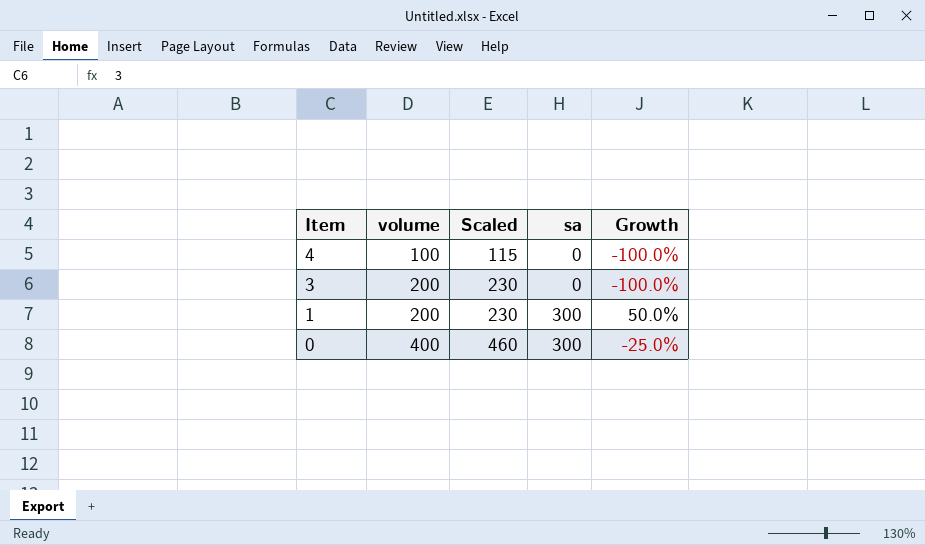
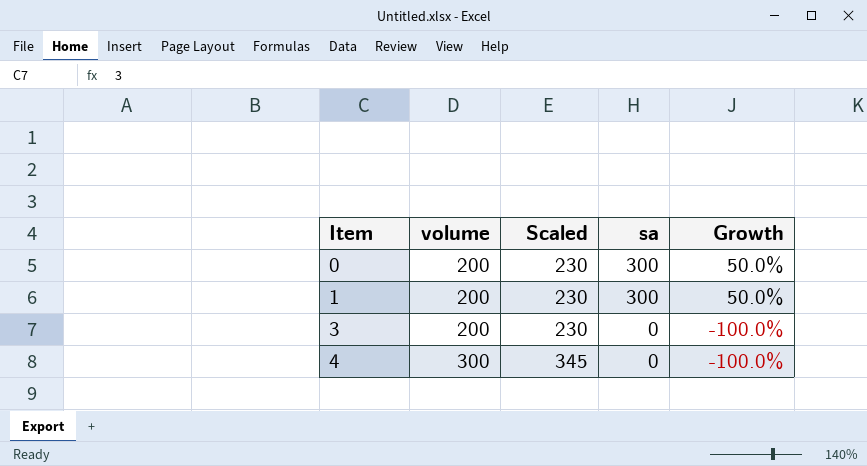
row order: Item descending -> Item ascending
0 | volume: 400 -> 200
0 | Scaled: 460 -> 230
0 | Growth: -25.0% -> 50.0%
4 | volume: 100 -> 300
4 | Scaled: 115 -> 345

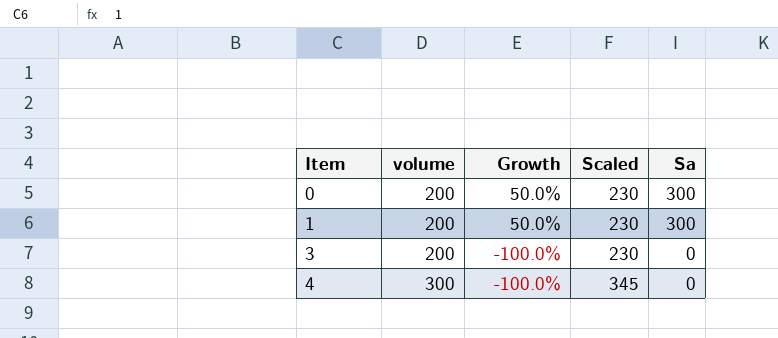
column Growth | position: 5 -> 3
column name: sa -> Sa

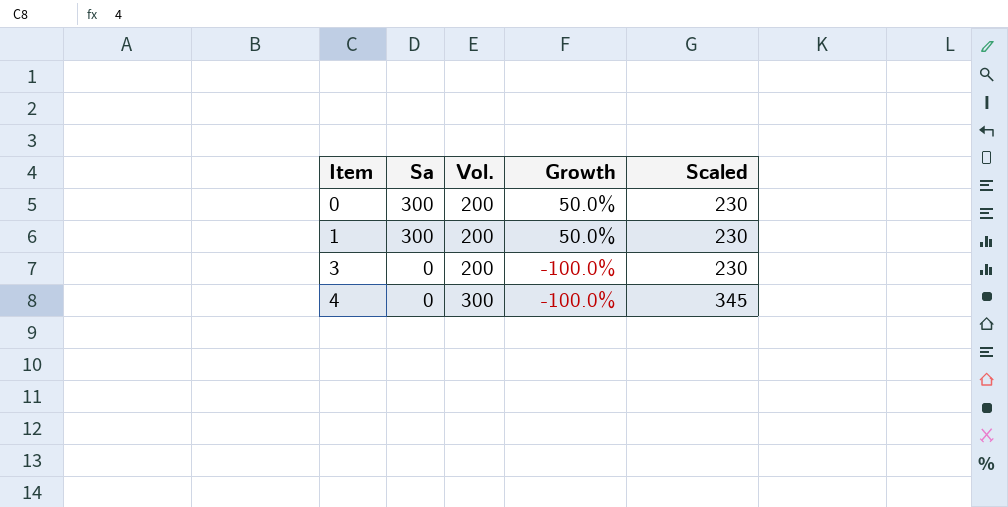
column Sa | position: 5 -> 2
column name: volume -> Vol.

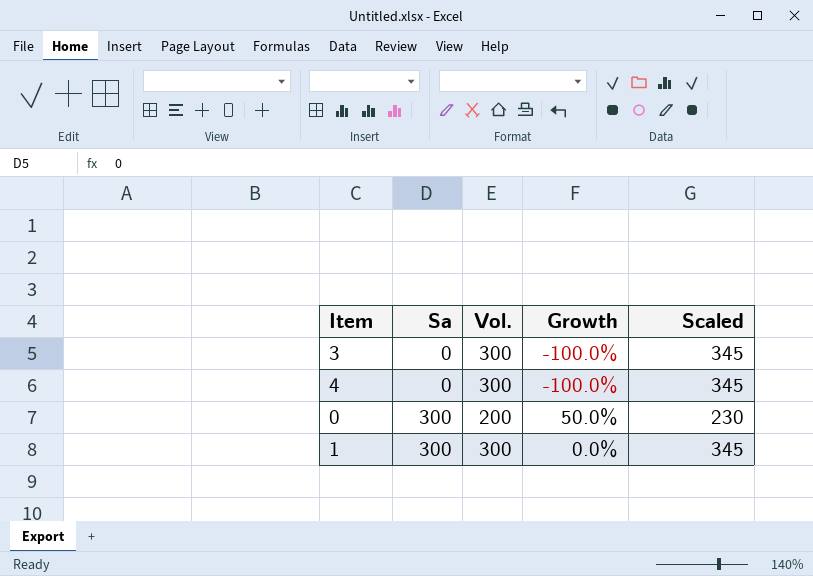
row order: Item ascending -> Sa ascending
3 | Vol.: 200 -> 300
3 | Scaled: 230 -> 345
1 | Vol.: 200 -> 300
1 | Growth: 50.0% -> 0.0%
1 | Scaled: 230 -> 345

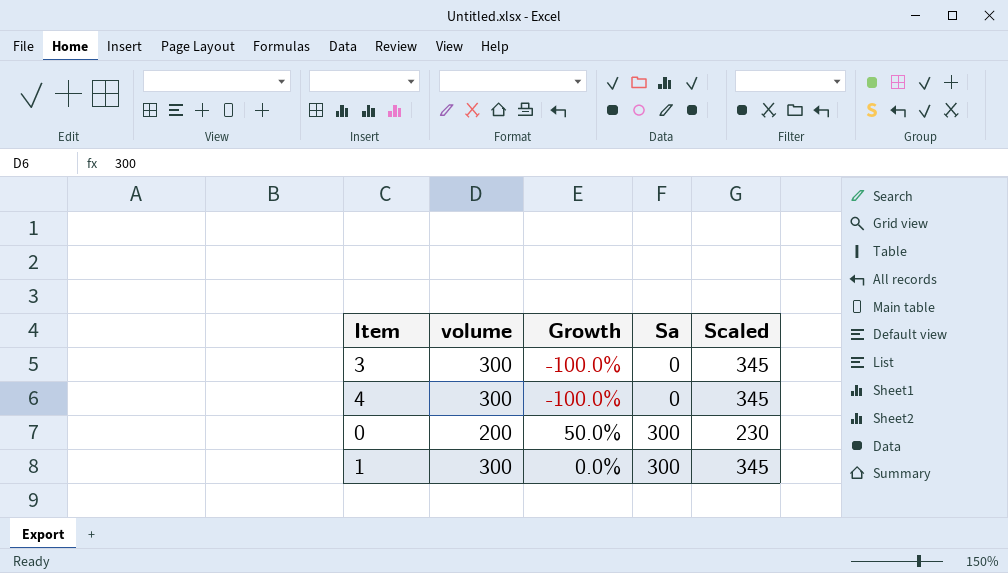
column name: Vol. -> volume
column Sa | position: 2 -> 4

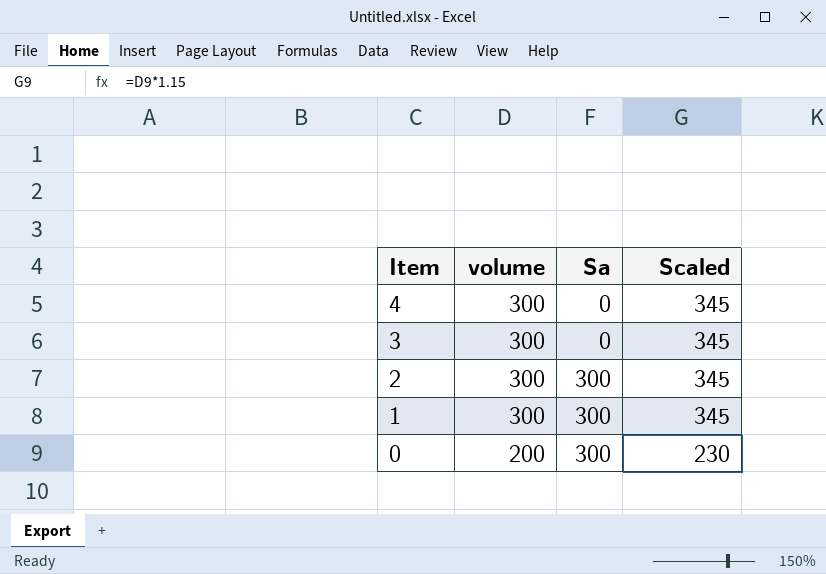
row order: Sa ascending -> Item descending
column Growth | formula: ([Sa] - [volume]) / [volume] -> none
row 2: none -> 300 | 300 | 345

